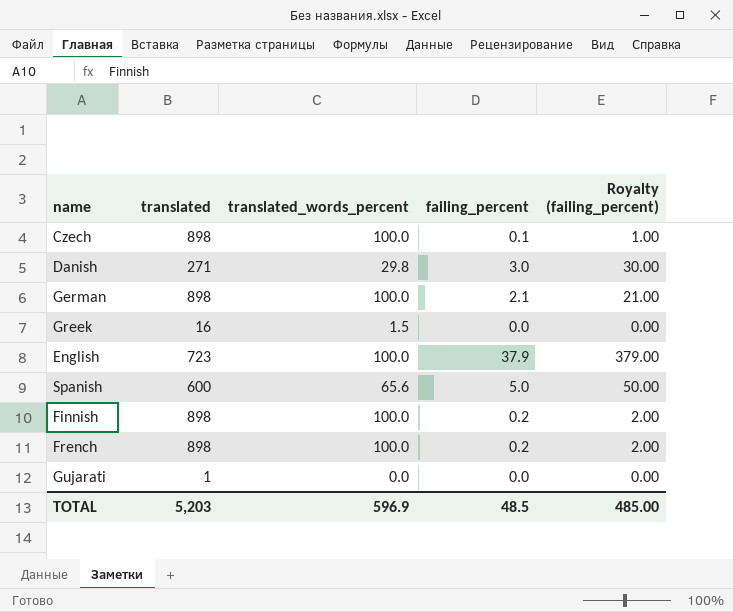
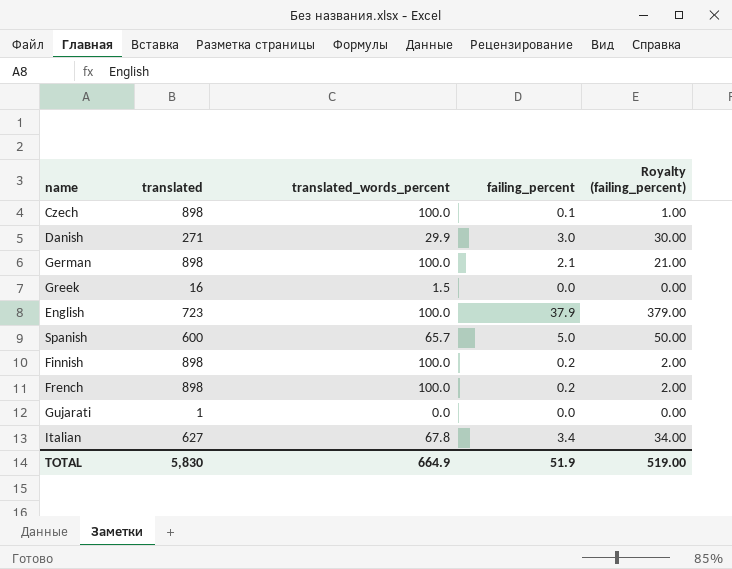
Danish | translated_words_percent: 29.8 -> 29.9
Spanish | translated_words_percent: 65.6 -> 65.7
row Italian: none -> 627 | 67.8 | 3.4 | 34.00
TOTAL | translated: 5,203 -> 5,830
TOTAL | translated_words_percent: 596.9 -> 664.9
TOTAL | failing_percent: 48.5 -> 51.9
TOTAL | Royalty (failing_percent): 485.00 -> 519.00

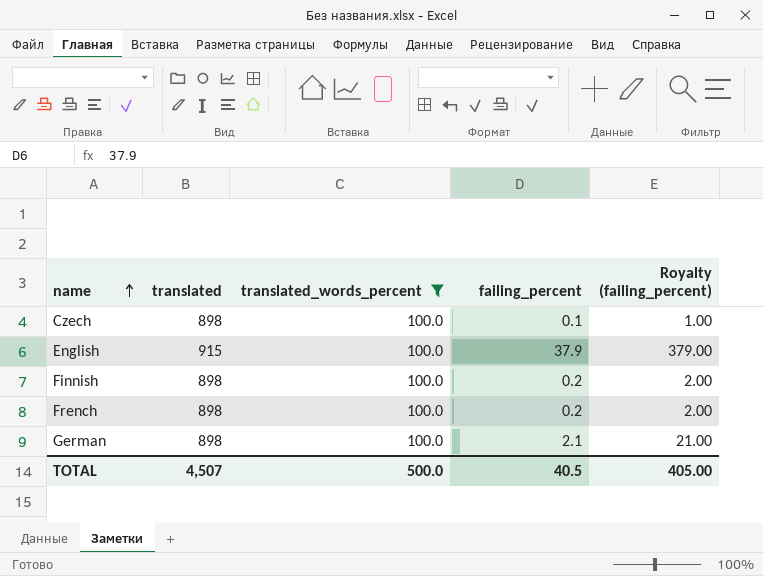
filter: none -> translated_words_percent = 100.0
row order: none -> name ascending
English | translated: 723 -> 915
TOTAL | translated: 5,830 -> 4,507
TOTAL | translated_words_percent: 664.9 -> 500.0
TOTAL | failing_percent: 51.9 -> 40.5
TOTAL | Royalty (failing_percent): 519.00 -> 405.00

